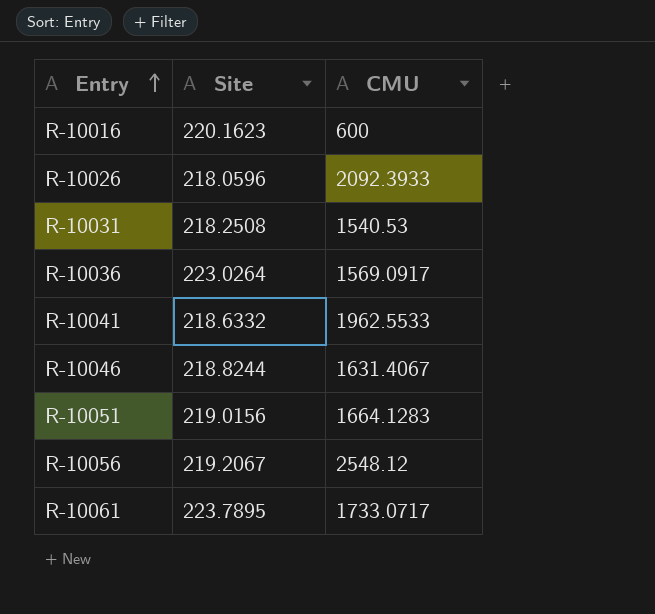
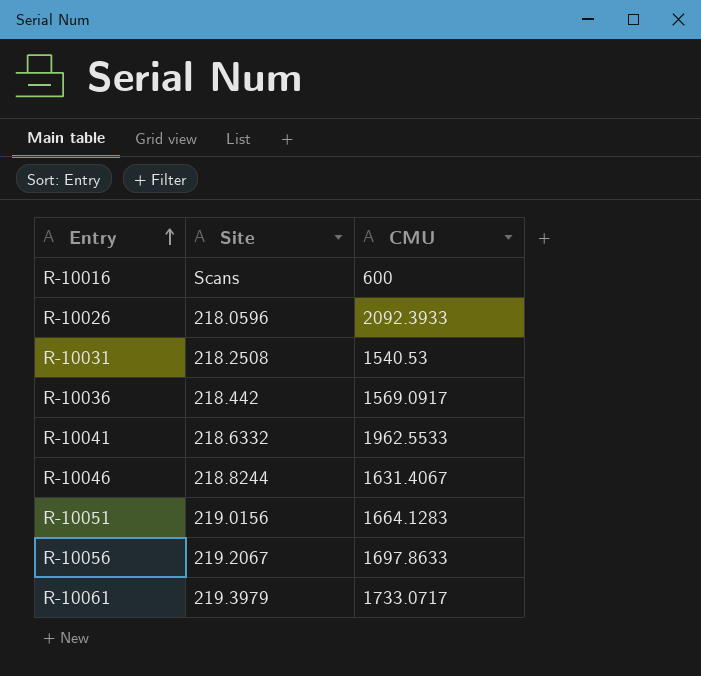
R-10016 | Site: 220.1623 -> Scans
R-10036 | Site: 223.0264 -> 218.442
R-10056 | CMU: 2548.12 -> 1697.8633
R-10061 | Site: 223.7895 -> 219.3979

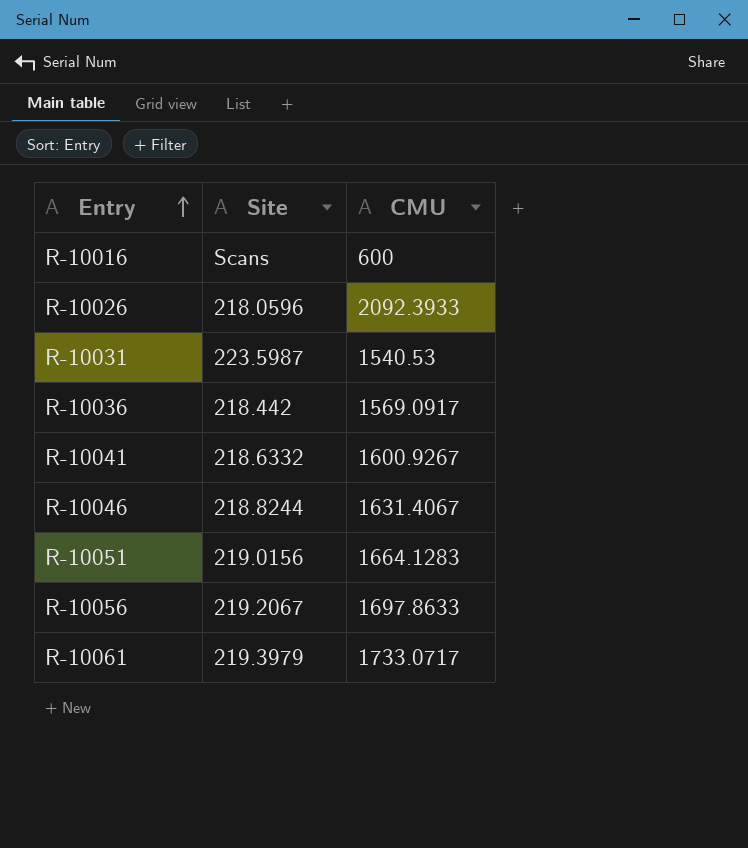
R-10031 | Site: 218.2508 -> 223.5987
R-10041 | CMU: 1962.5533 -> 1600.9267

